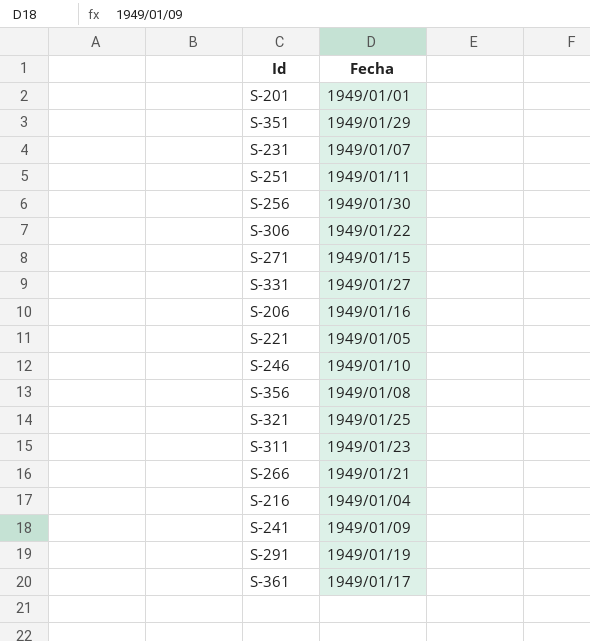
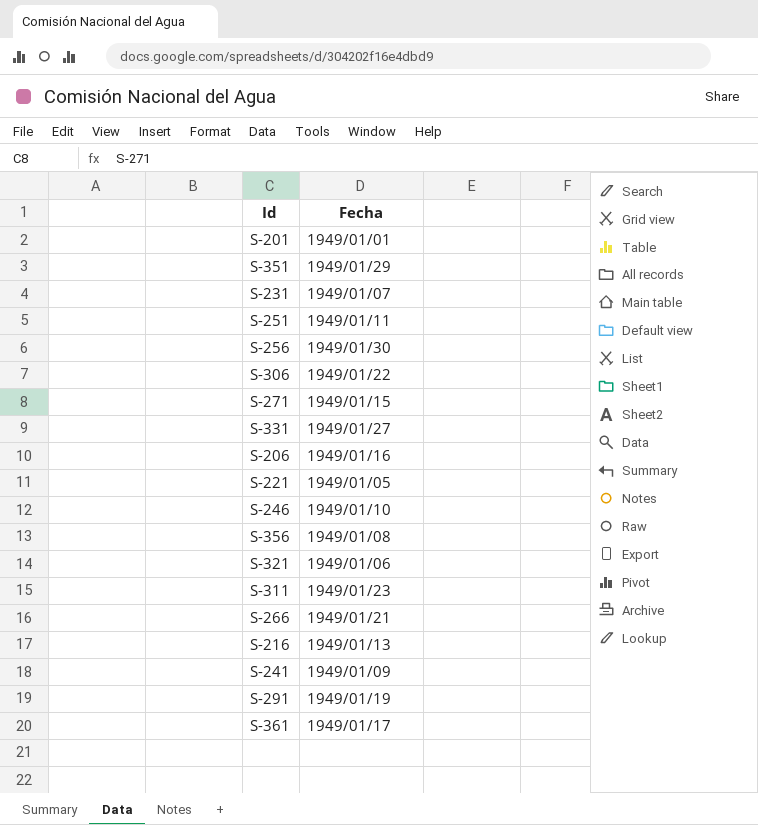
S-321 | Fecha: 1949/01/25 -> 1949/01/06
S-216 | Fecha: 1949/01/04 -> 1949/01/13

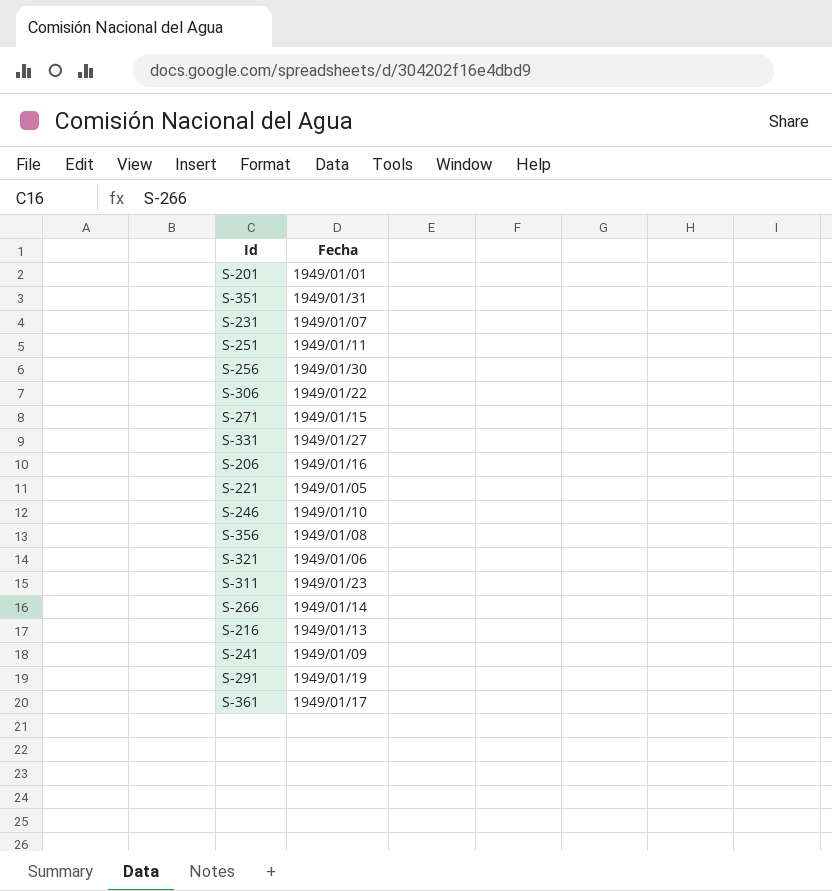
S-351 | Fecha: 1949/01/29 -> 1949/01/31
S-266 | Fecha: 1949/01/21 -> 1949/01/14

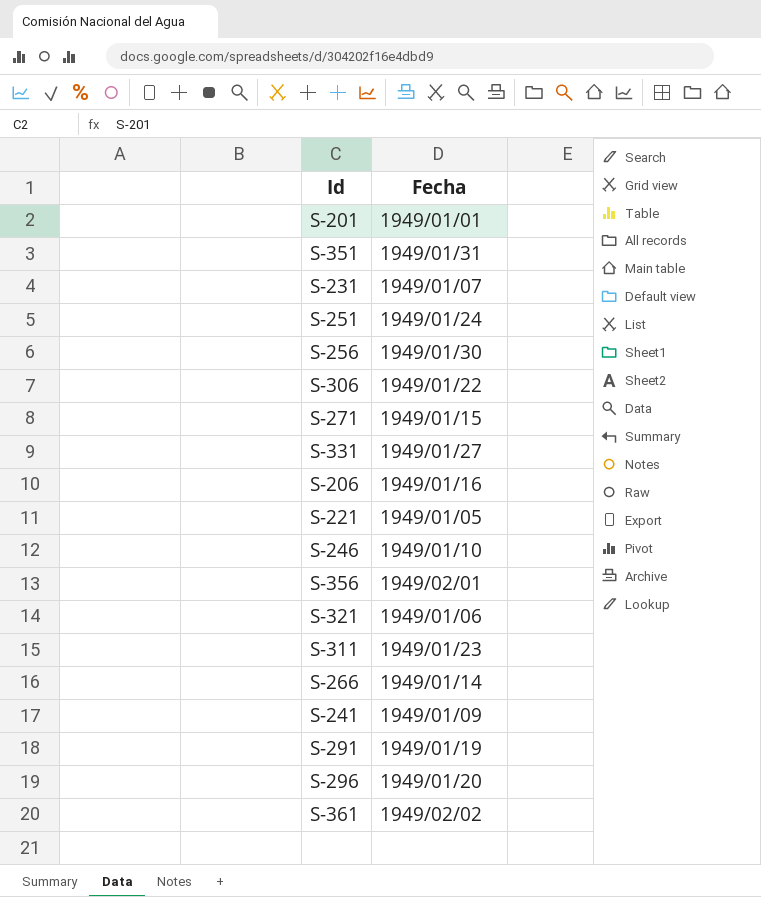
row S-216: 1949/01/13 -> none
S-251 | Fecha: 1949/01/11 -> 1949/01/24
S-356 | Fecha: 1949/01/08 -> 1949/02/01
row S-296: none -> 1949/01/20
S-361 | Fecha: 1949/01/17 -> 1949/02/02

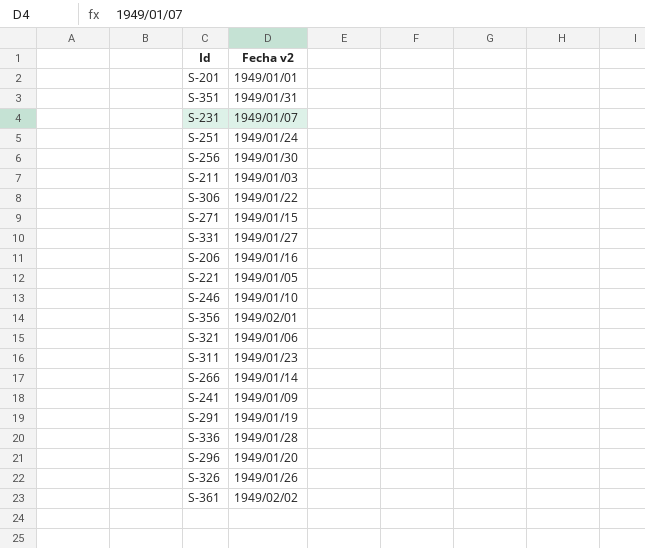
column name: Fecha -> Fecha v2
row S-211: none -> 1949/01/03
row S-336: none -> 1949/01/28
row S-326: none -> 1949/01/26

